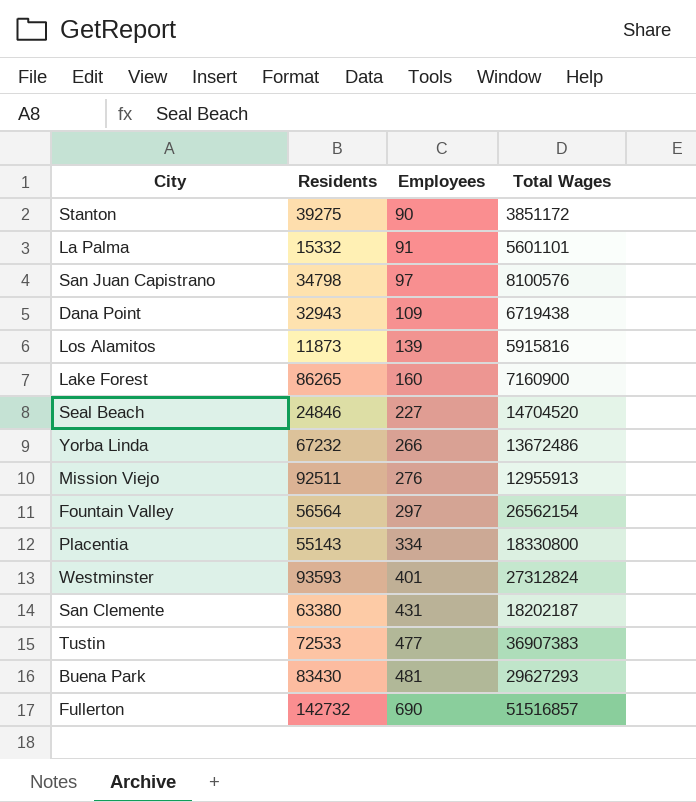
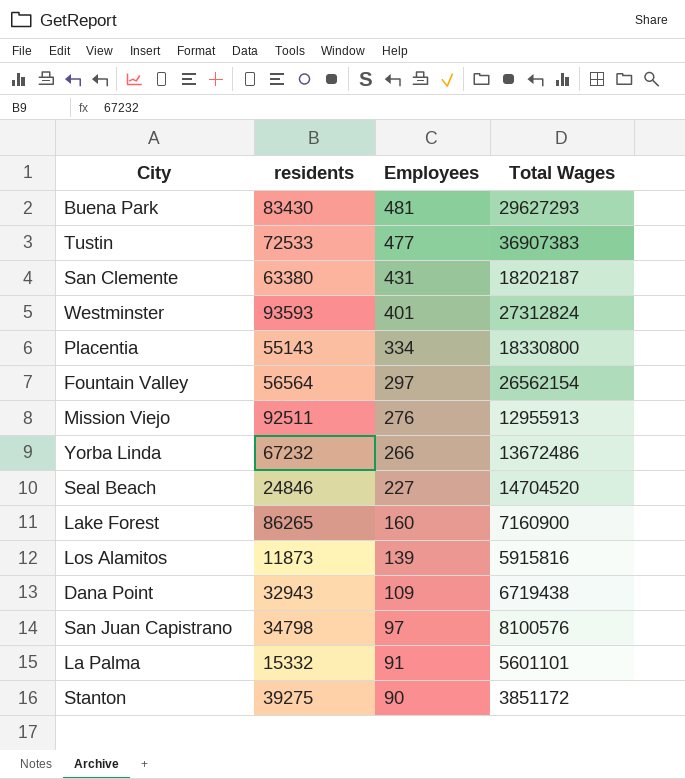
row order: Employees ascending -> Employees descending
column name: Residents -> residents
row Fullerton: 142732 | 690 | 51516857 -> none

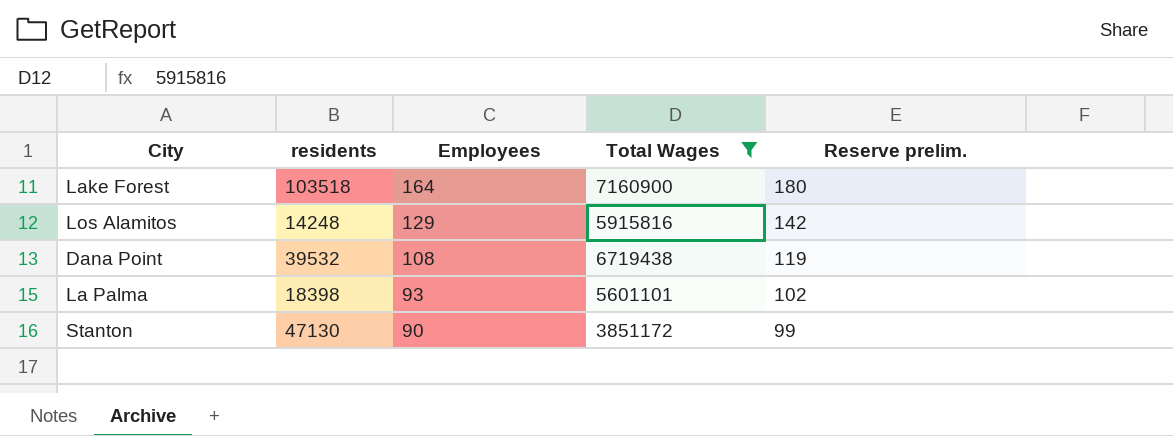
filter: none -> Total Wages <= 7160900
column Reserve prelim. | formula: none -> [Employees] * 1.1
Lake Forest | residents: 86265 -> 103518
Lake Forest | Employees: 160 -> 164
Los Alamitos | residents: 11873 -> 14248
Los Alamitos | Employees: 139 -> 129
Dana Point | residents: 32943 -> 39532
Dana Point | Employees: 109 -> 108
La Palma | residents: 15332 -> 18398
La Palma | Employees: 91 -> 93
Stanton | residents: 39275 -> 47130

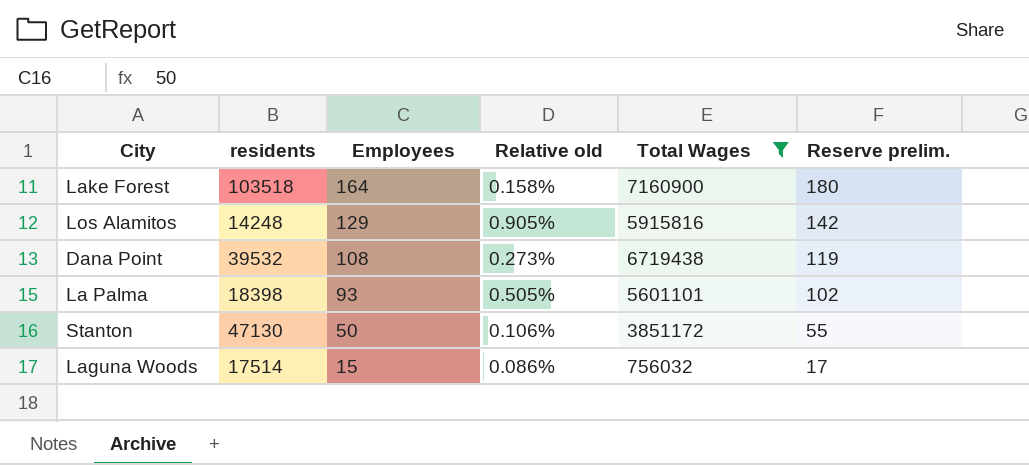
column Relative old | formula: none -> [Employees] / [residents]
Stanton | Employees: 90 -> 50
Stanton | Reserve prelim.: 99 -> 55
row Laguna Woods: none -> 17514 | 15 | 0.086% | 756032 | 17

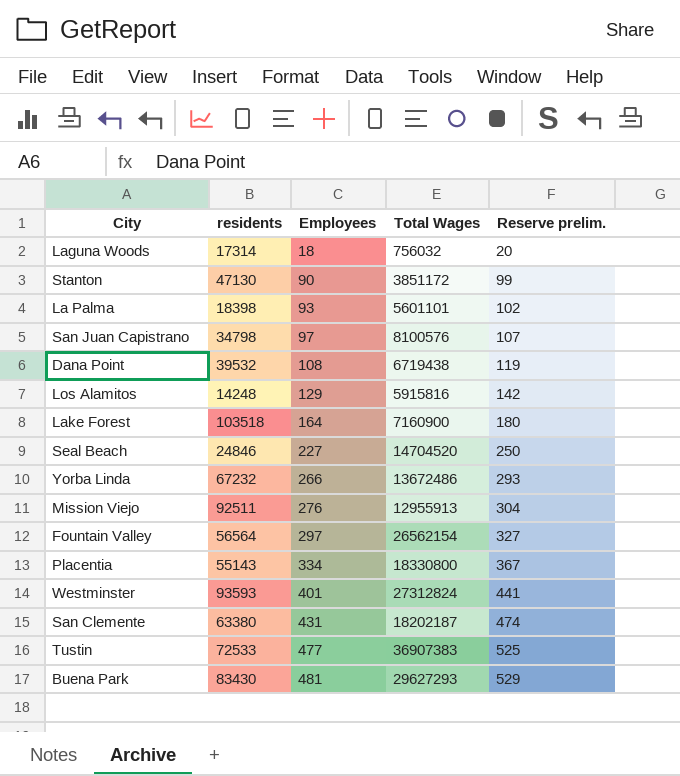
filter: Total Wages <= 7160900 -> none
row order: Employees descending -> Employees ascending
column Relative old | formula: [Employees] / [residents] -> none
Laguna Woods | residents: 17514 -> 17314
Laguna Woods | Employees: 15 -> 18
Laguna Woods | Reserve prelim.: 17 -> 20
Stanton | Employees: 50 -> 90
Stanton | Reserve prelim.: 55 -> 99

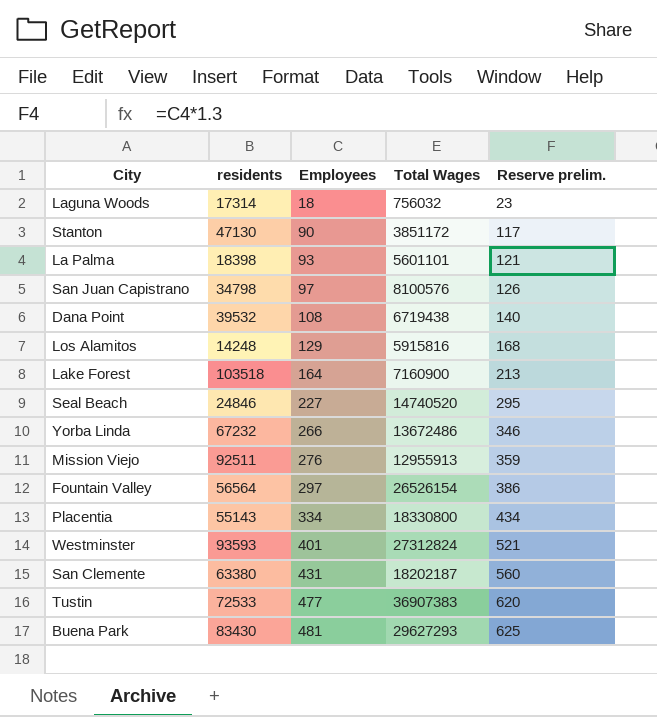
column Reserve prelim. | formula: [Employees] * 1.1 -> [Employees] * 1.3
Seal Beach | Total Wages: 14704520 -> 14740520
Fountain Valley | Total Wages: 26562154 -> 26526154

